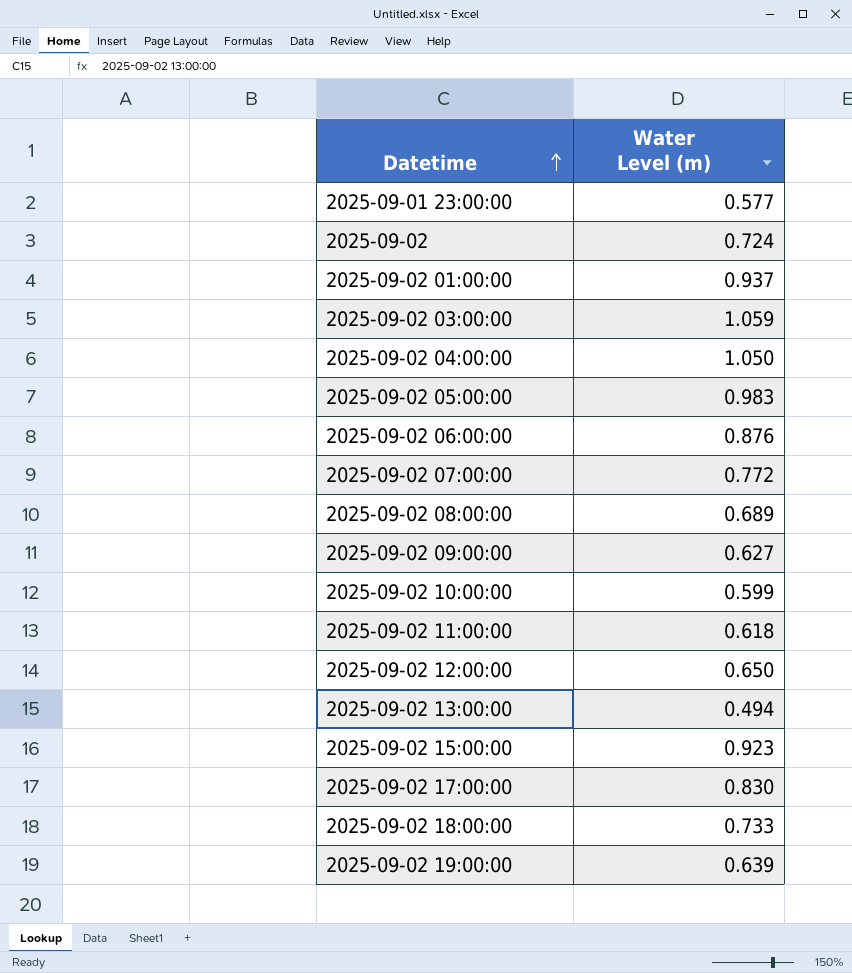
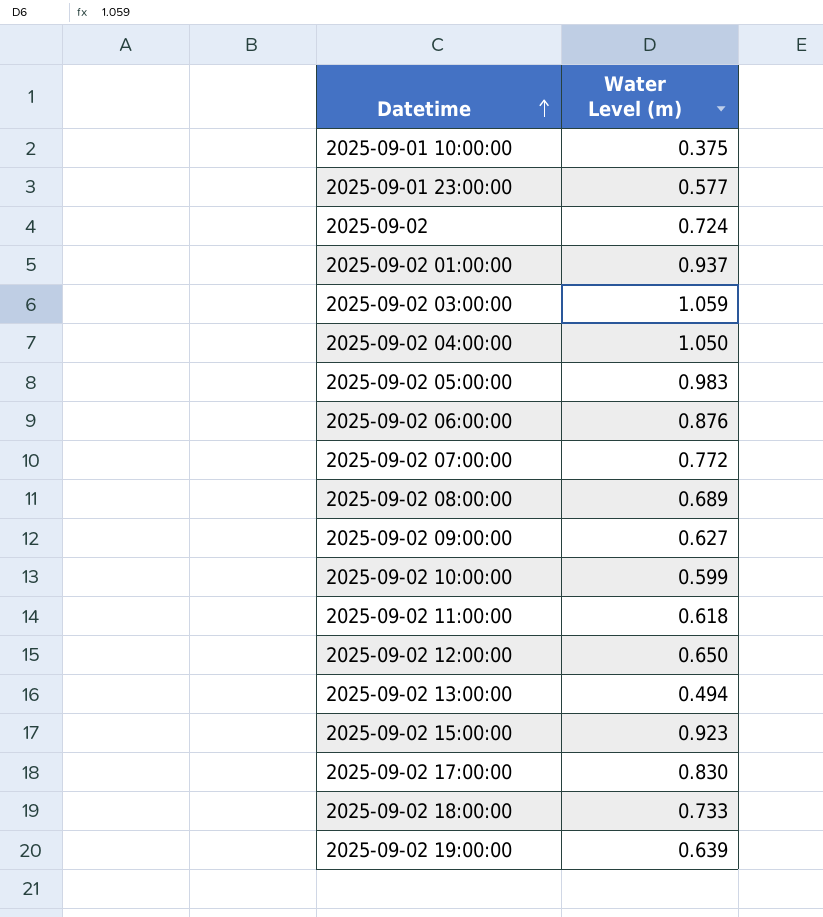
row 2025-09-01 10:00:00: none -> 0.375

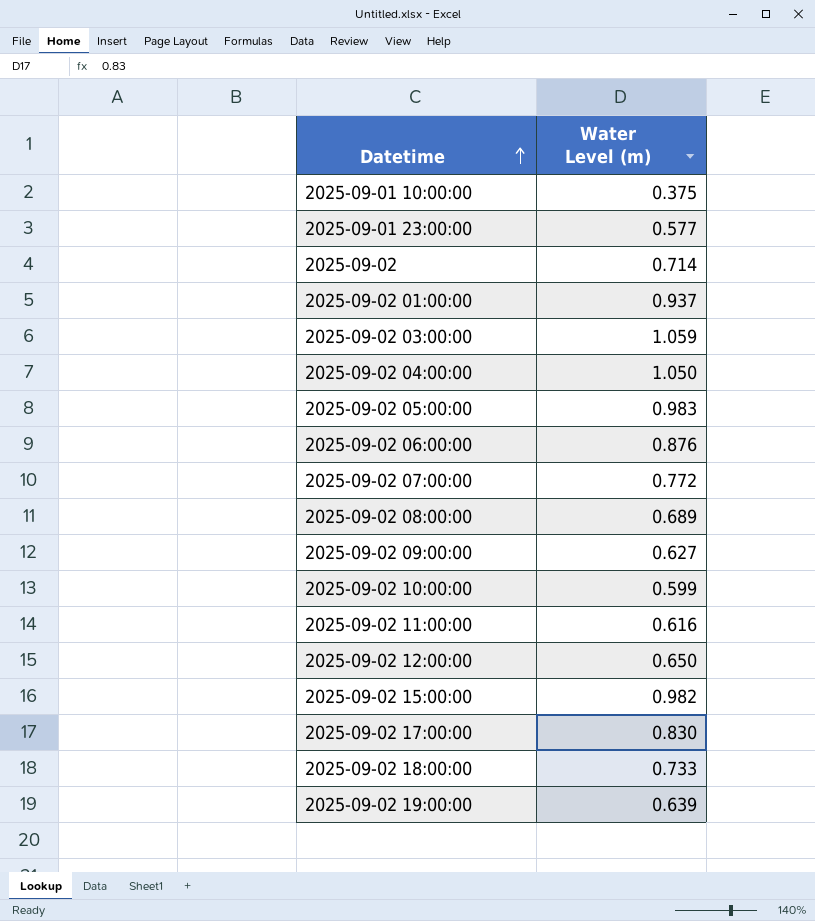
row 2025-09-02 13:00:00: 0.494 -> none
2025-09-02 | Water Level (m): 0.724 -> 0.714
2025-09-02 11:00:00 | Water Level (m): 0.618 -> 0.616
2025-09-02 15:00:00 | Water Level (m): 0.923 -> 0.982

